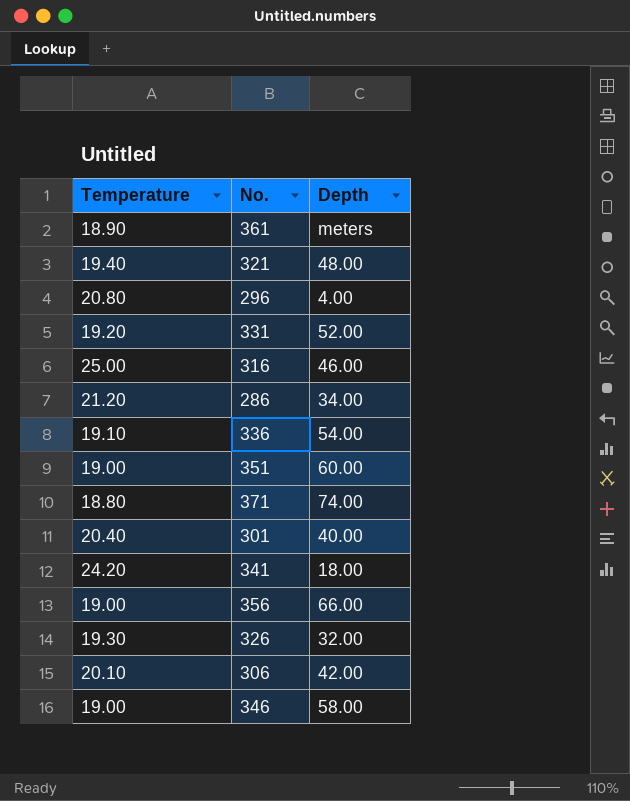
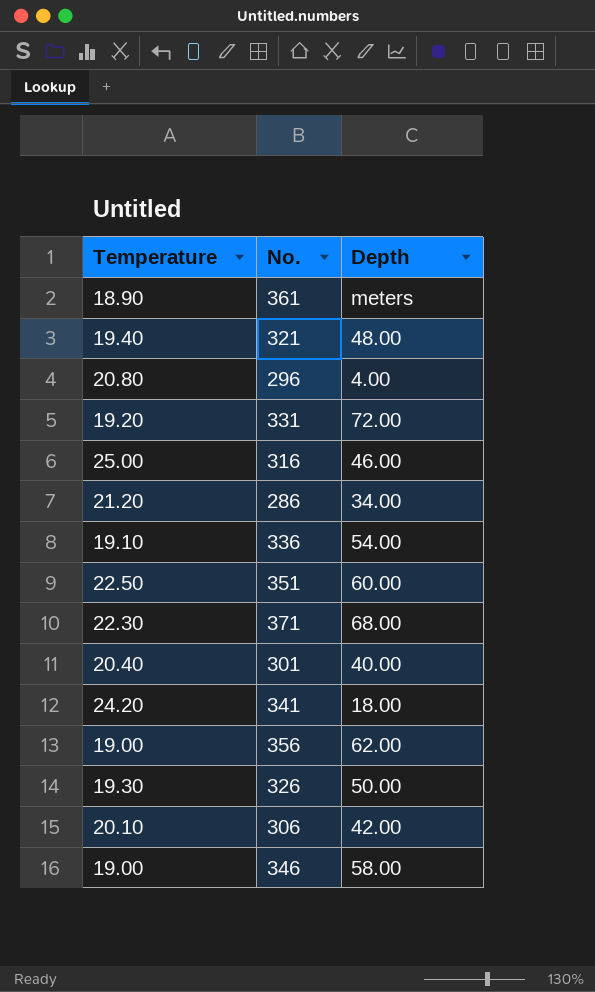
331 | Depth: 52.00 -> 72.00
351 | Temperature: 19.00 -> 22.50
371 | Temperature: 18.80 -> 22.30
371 | Depth: 74.00 -> 68.00
356 | Depth: 66.00 -> 62.00
326 | Depth: 32.00 -> 50.00

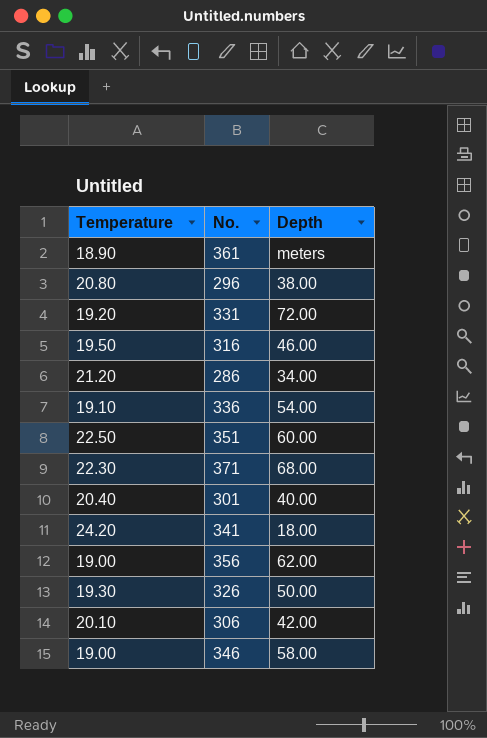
row 321: 19.40 | 48.00 -> none
296 | Depth: 4.00 -> 38.00
316 | Temperature: 25.00 -> 19.50

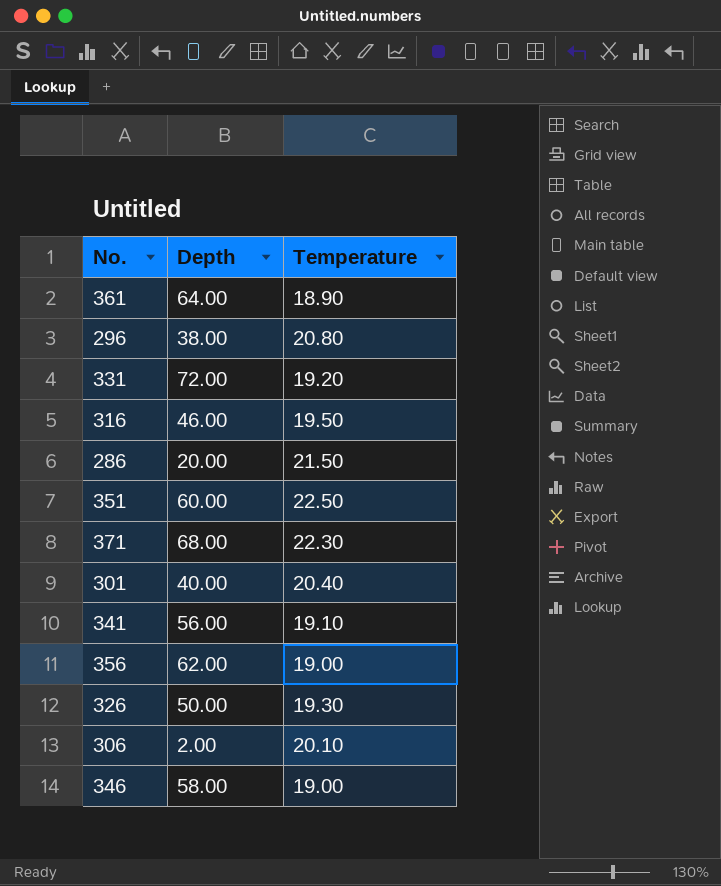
column Temperature | position: 1 -> 3
row 336: 19.10 | 54.00 -> none
361 | Depth: meters -> 64.00
286 | Depth: 34.00 -> 20.00
286 | Temperature: 21.20 -> 21.50
341 | Depth: 18.00 -> 56.00
341 | Temperature: 24.20 -> 19.10
306 | Depth: 42.00 -> 2.00

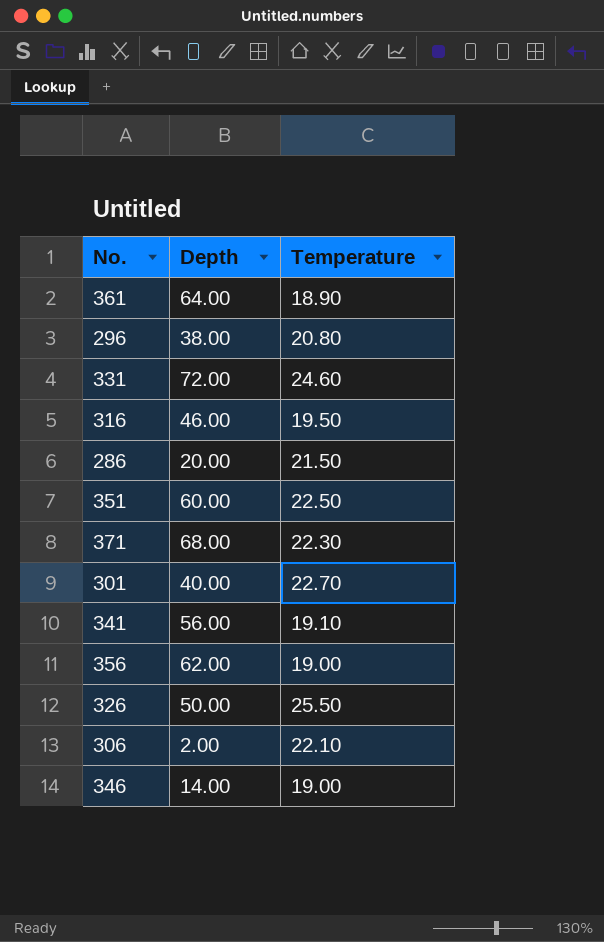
331 | Temperature: 19.20 -> 24.60
301 | Temperature: 20.40 -> 22.70
326 | Temperature: 19.30 -> 25.50
306 | Temperature: 20.10 -> 22.10
346 | Depth: 58.00 -> 14.00

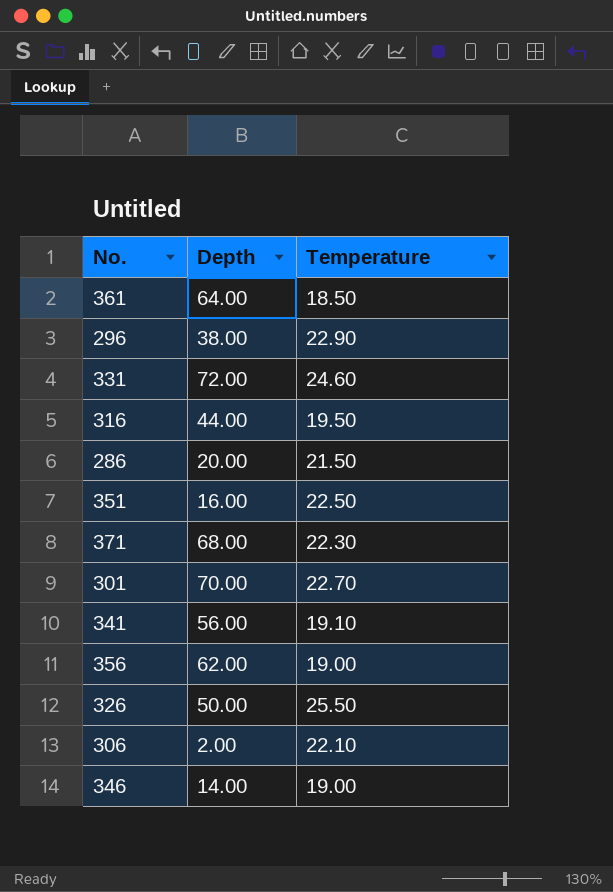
361 | Temperature: 18.90 -> 18.50
296 | Temperature: 20.80 -> 22.90
316 | Depth: 46.00 -> 44.00
351 | Depth: 60.00 -> 16.00
301 | Depth: 40.00 -> 70.00

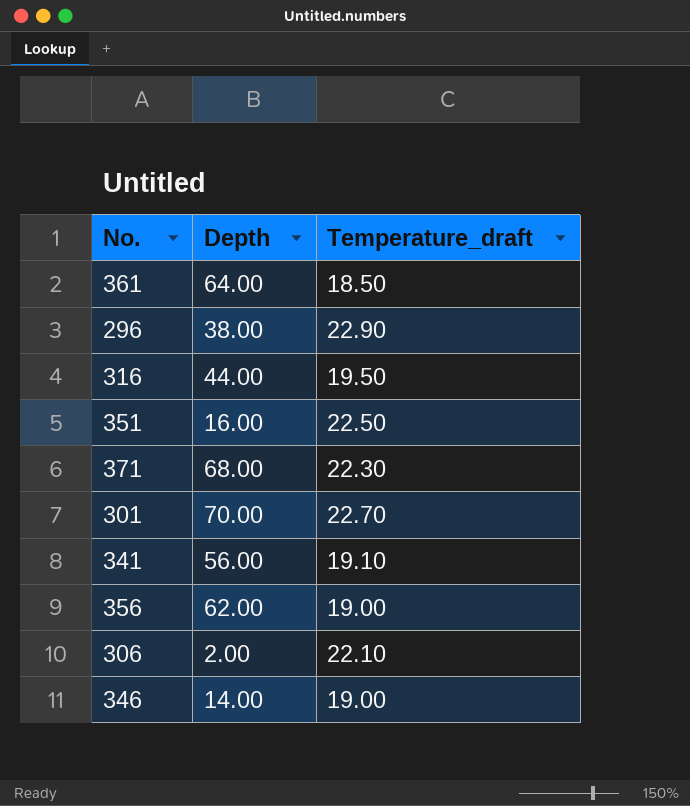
column name: Temperature -> Temperature_draft
row 331: 72.00 | 24.60 -> none
row 286: 20.00 | 21.50 -> none
row 326: 50.00 | 25.50 -> none

